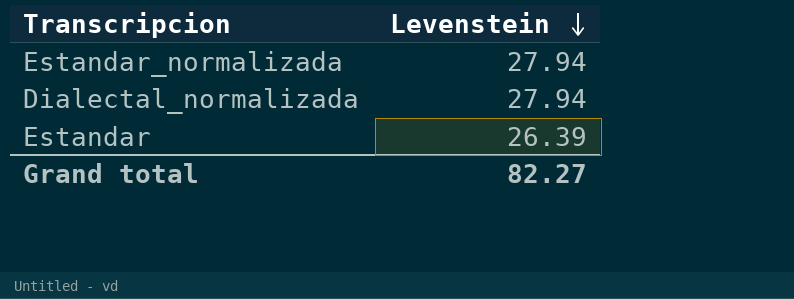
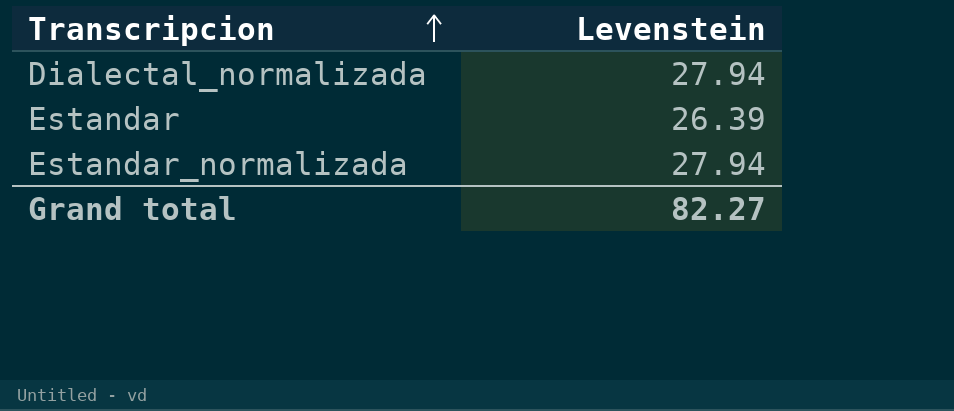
row order: Levenstein descending -> Transcripcion ascending

